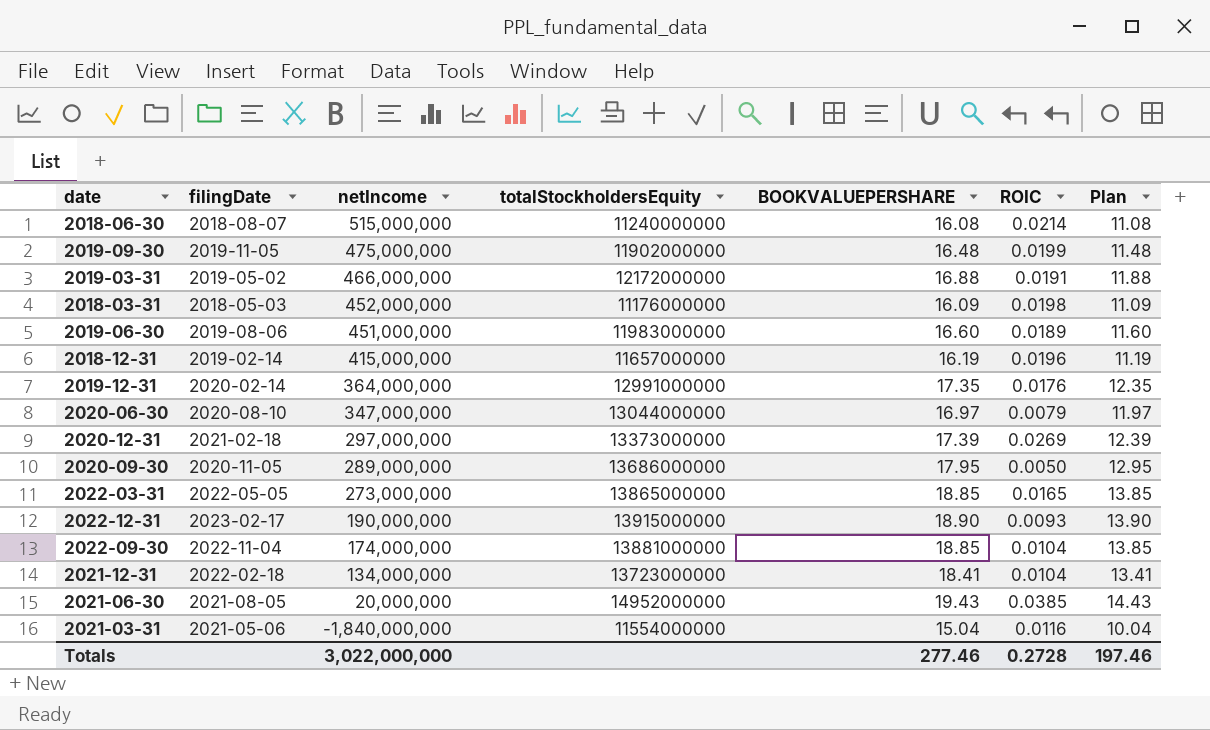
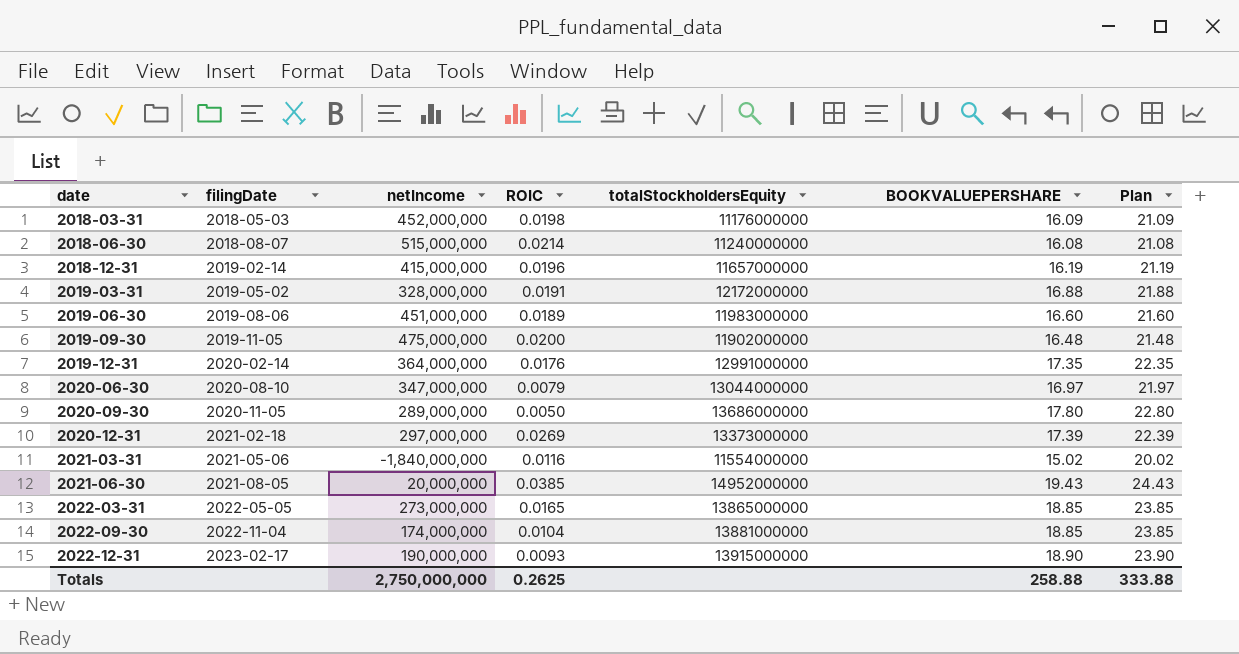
row order: netIncome descending -> date ascending
column ROIC | position: 6 -> 4
column Plan | formula: [BOOKVALUEPERSHARE] - 5 -> [BOOKVALUEPERSHARE] + 5
row 2021-12-31: 2022-02-18 | 134,000,000 | 13723000000 | 18.41 | 0.0104 | 13.41 -> none
2019-03-31 | netIncome: 466,000,000 -> 328,000,000
2019-09-30 | ROIC: 0.0199 -> 0.0200
2020-09-30 | BOOKVALUEPERSHARE: 17.95 -> 17.80
2021-03-31 | BOOKVALUEPERSHARE: 15.04 -> 15.02
Totals | netIncome: 3,022,000,000 -> 2,750,000,000
Totals | ROIC: 0.2728 -> 0.2625
Totals | BOOKVALUEPERSHARE: 277.46 -> 258.88
Totals | Plan: 197.46 -> 333.88

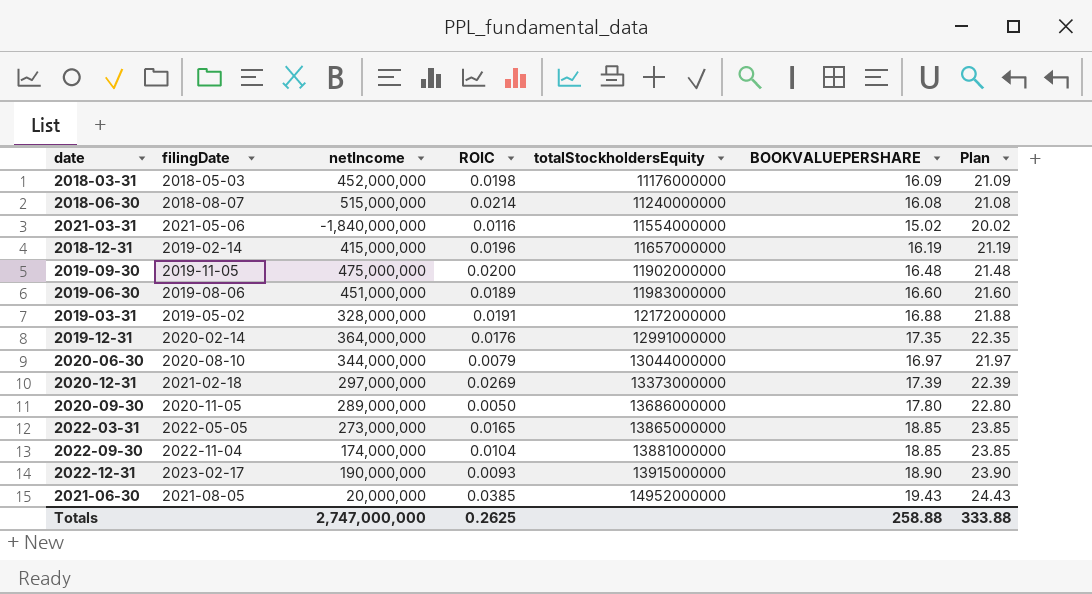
row order: date ascending -> totalStockholdersEquity ascending
2020-06-30 | netIncome: 347,000,000 -> 344,000,000
Totals | netIncome: 2,750,000,000 -> 2,747,000,000

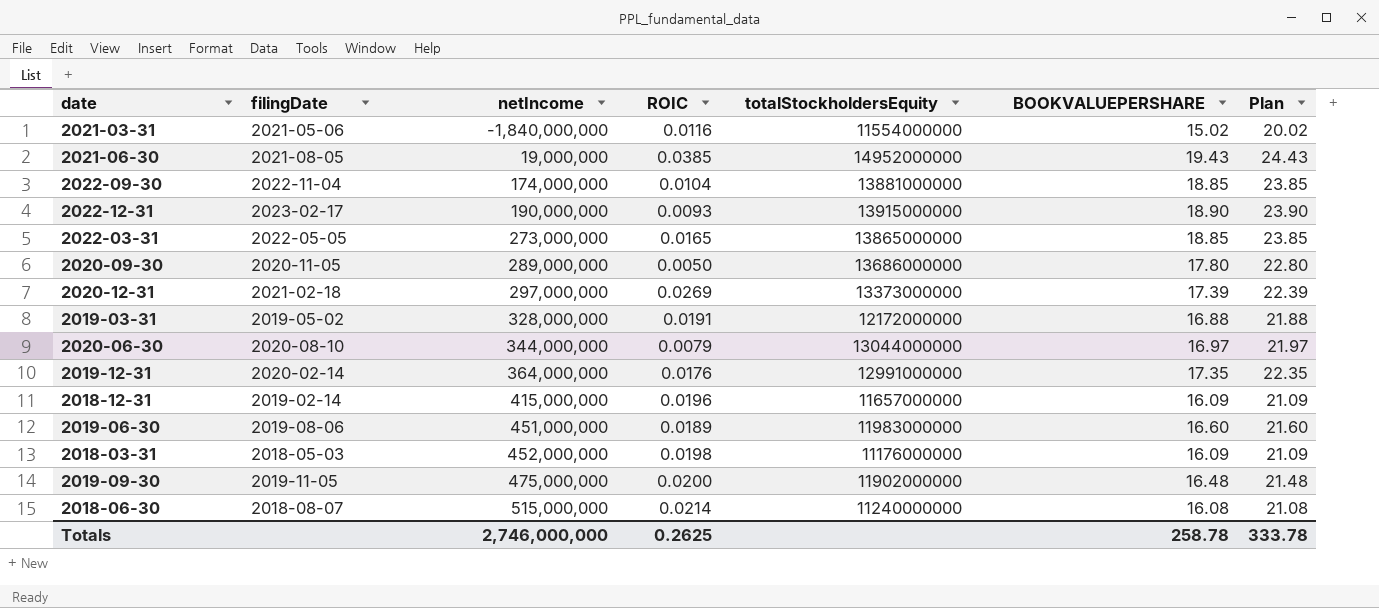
row order: totalStockholdersEquity ascending -> netIncome ascending
2021-06-30 | netIncome: 20,000,000 -> 19,000,000
2018-12-31 | BOOKVALUEPERSHARE: 16.19 -> 16.09
2018-12-31 | Plan: 21.19 -> 21.09
Totals | netIncome: 2,747,000,000 -> 2,746,000,000
Totals | BOOKVALUEPERSHARE: 258.88 -> 258.78
Totals | Plan: 333.88 -> 333.78

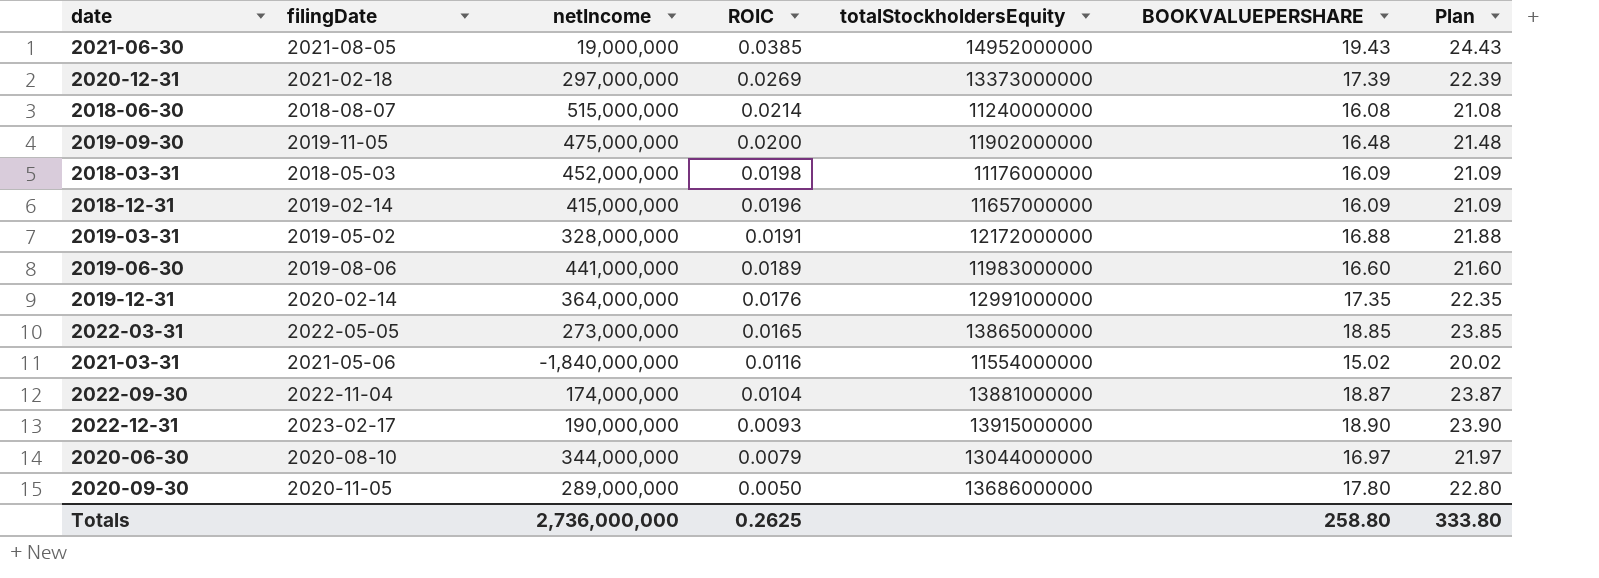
row order: netIncome ascending -> ROIC descending
2019-06-30 | netIncome: 451,000,000 -> 441,000,000
2022-09-30 | BOOKVALUEPERSHARE: 18.85 -> 18.87
2022-09-30 | Plan: 23.85 -> 23.87
Totals | netIncome: 2,746,000,000 -> 2,736,000,000
Totals | BOOKVALUEPERSHARE: 258.78 -> 258.80
Totals | Plan: 333.78 -> 333.80

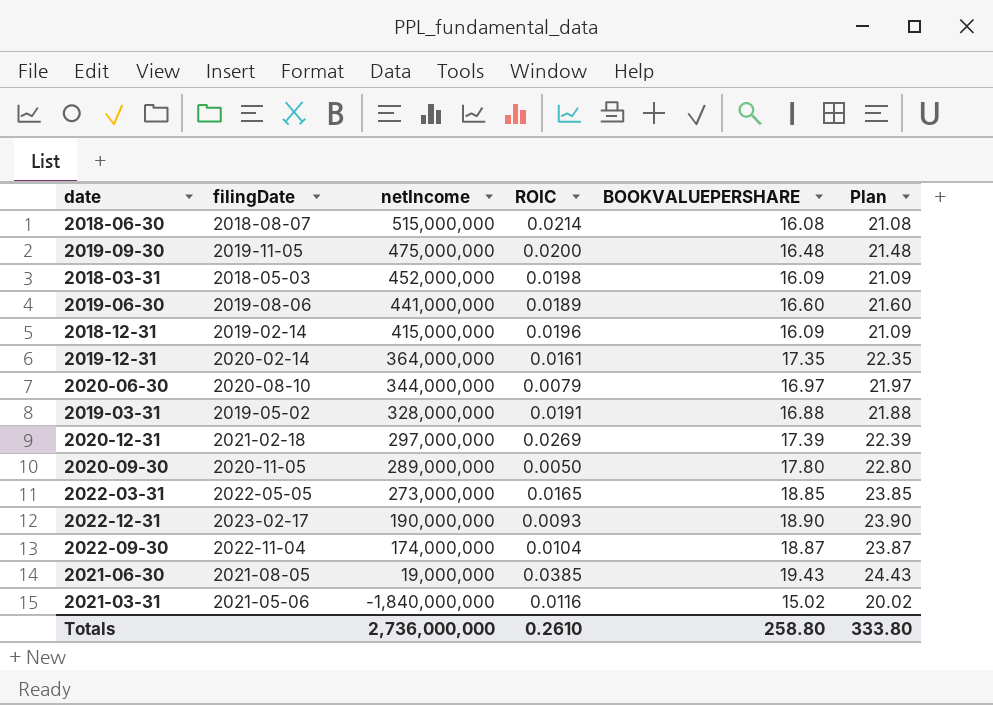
row order: ROIC descending -> netIncome descending
column totalStockholdersEquity | position: 5 -> none
2019-12-31 | ROIC: 0.0176 -> 0.0161
Totals | ROIC: 0.2625 -> 0.2610

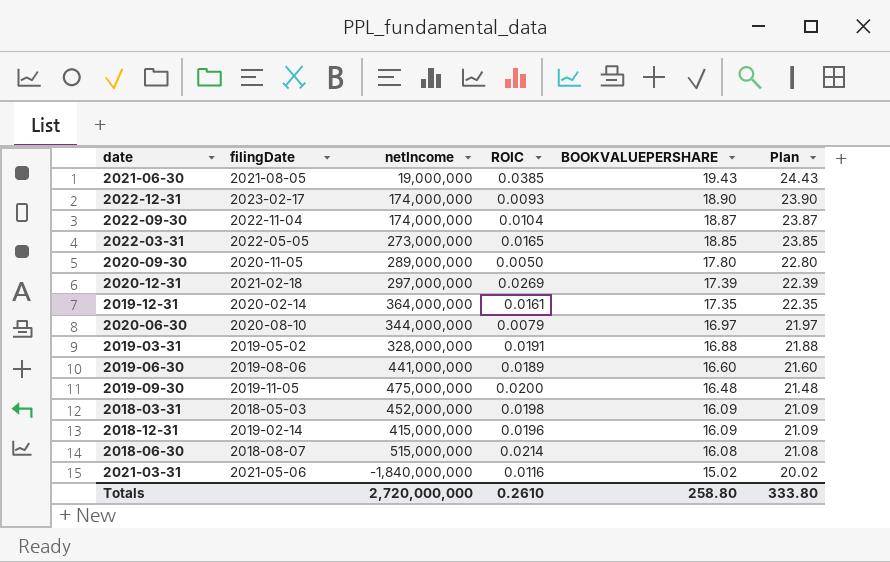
row order: netIncome descending -> BOOKVALUEPERSHARE descending
2022-12-31 | netIncome: 190,000,000 -> 174,000,000
Totals | netIncome: 2,736,000,000 -> 2,720,000,000

